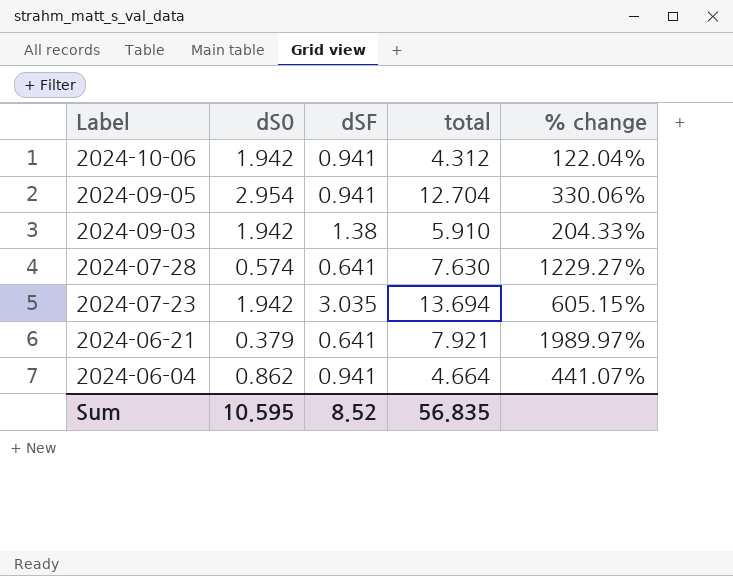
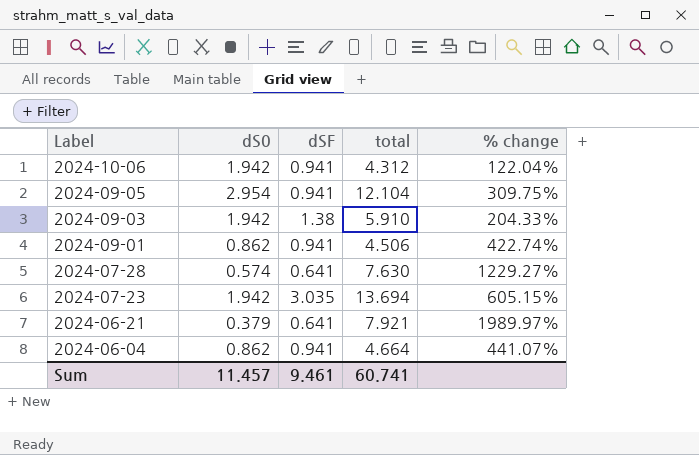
2024-09-05 | total: 12.704 -> 12.104
2024-09-05 | % change: 330.06% -> 309.75%
row 2024-09-01: none -> 0.862 | 0.941 | 4.506 | 422.74%
Sum | dS0: 10.595 -> 11.457
Sum | dSF: 8.52 -> 9.461
Sum | total: 56.835 -> 60.741

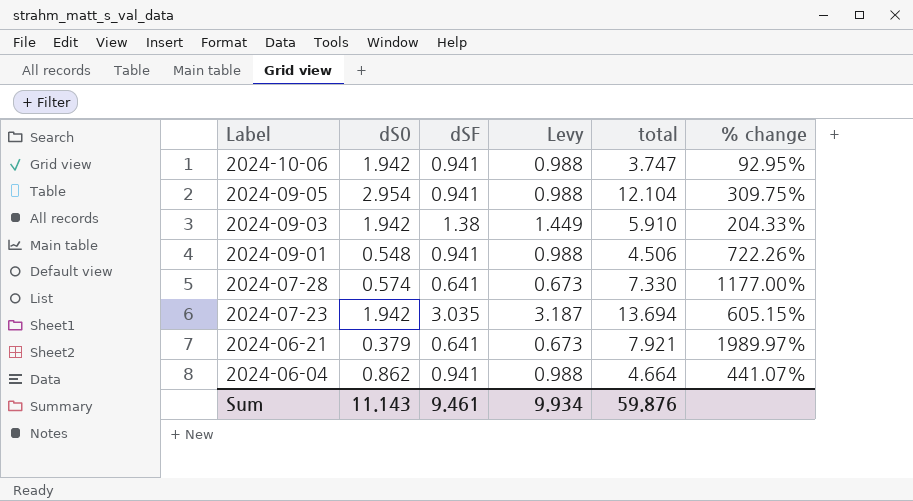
column Levy | formula: none -> [dSF] * 1.05
2024-10-06 | total: 4.312 -> 3.747
2024-10-06 | % change: 122.04% -> 92.95%
2024-09-01 | dS0: 0.862 -> 0.548
2024-09-01 | % change: 422.74% -> 722.26%
2024-07-28 | total: 7.630 -> 7.330
2024-07-28 | % change: 1229.27% -> 1177.00%
Sum | dS0: 11.457 -> 11.143
Sum | total: 60.741 -> 59.876

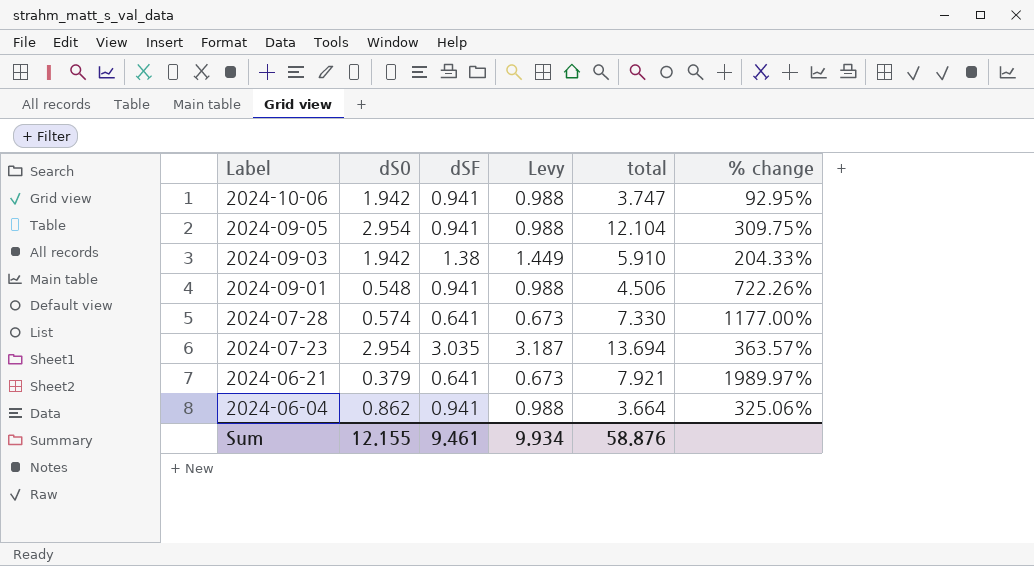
2024-07-23 | dS0: 1.942 -> 2.954
2024-07-23 | % change: 605.15% -> 363.57%
2024-06-04 | total: 4.664 -> 3.664
2024-06-04 | % change: 441.07% -> 325.06%
Sum | dS0: 11.143 -> 12.155
Sum | total: 59.876 -> 58.876

